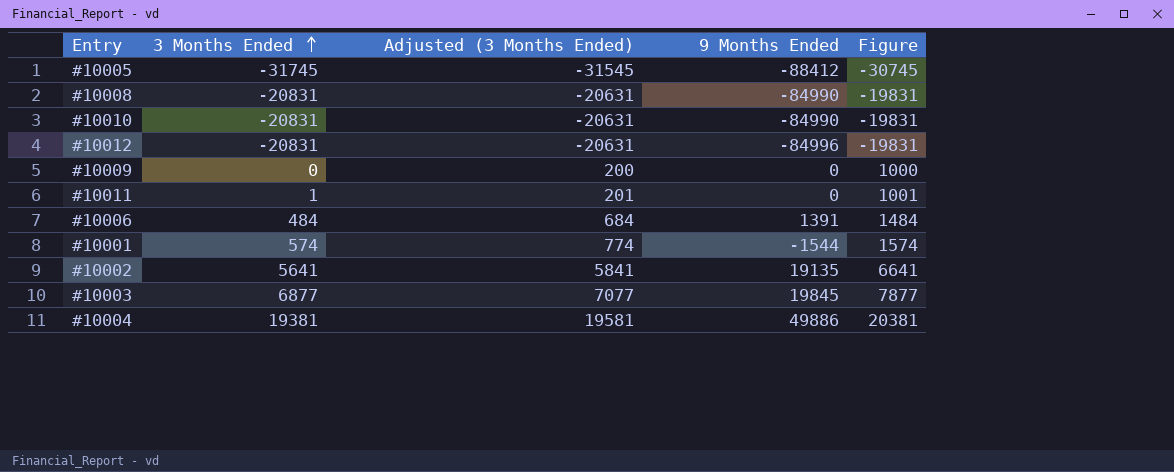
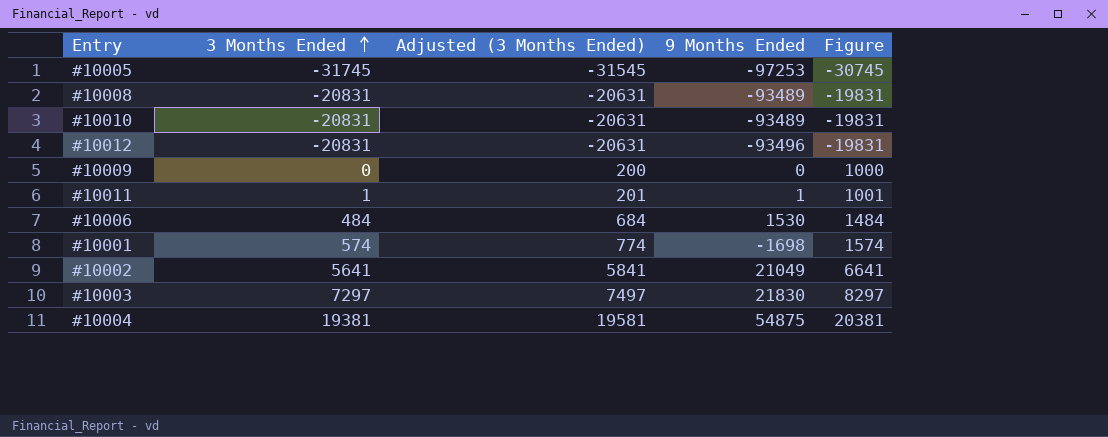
#10005 | 9 Months Ended: -88412 -> -97253
#10008 | 9 Months Ended: -84990 -> -93489
#10010 | 9 Months Ended: -84990 -> -93489
#10012 | 9 Months Ended: -84996 -> -93496
#10011 | 9 Months Ended: 0 -> 1
#10006 | 9 Months Ended: 1391 -> 1530
#10001 | 9 Months Ended: -1544 -> -1698
#10002 | 9 Months Ended: 19135 -> 21049
#10003 | 3 Months Ended: 6877 -> 7297
#10003 | Adjusted (3 Months Ended): 7077 -> 7497
#10003 | 9 Months Ended: 19845 -> 21830
#10003 | Figure: 7877 -> 8297
#10004 | 9 Months Ended: 49886 -> 54875

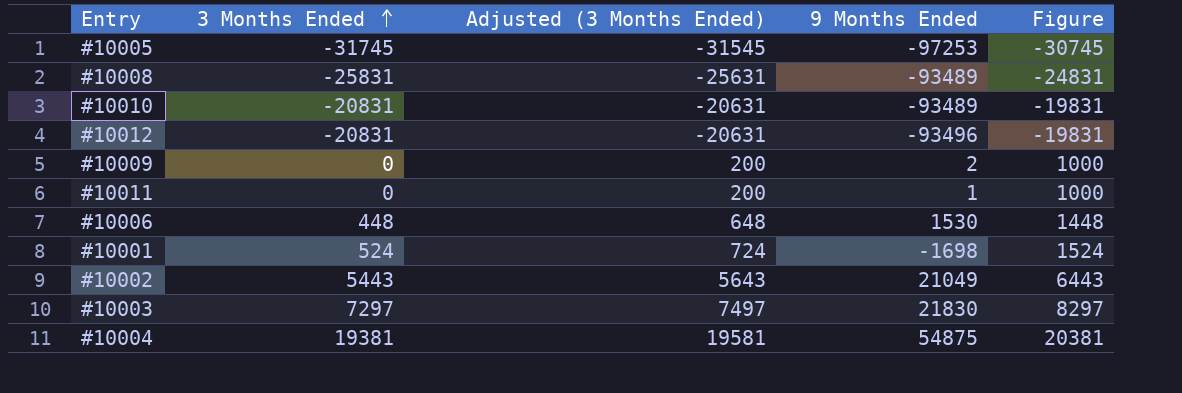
#10008 | 3 Months Ended: -20831 -> -25831
#10008 | Adjusted (3 Months Ended): -20631 -> -25631
#10008 | Figure: -19831 -> -24831
#10009 | 9 Months Ended: 0 -> 2
#10011 | 3 Months Ended: 1 -> 0
#10011 | Adjusted (3 Months Ended): 201 -> 200
#10011 | Figure: 1001 -> 1000
#10006 | 3 Months Ended: 484 -> 448
#10006 | Adjusted (3 Months Ended): 684 -> 648
#10006 | Figure: 1484 -> 1448
#10001 | 3 Months Ended: 574 -> 524
#10001 | Adjusted (3 Months Ended): 774 -> 724
#10001 | Figure: 1574 -> 1524
#10002 | 3 Months Ended: 5641 -> 5443
#10002 | Adjusted (3 Months Ended): 5841 -> 5643
#10002 | Figure: 6641 -> 6443

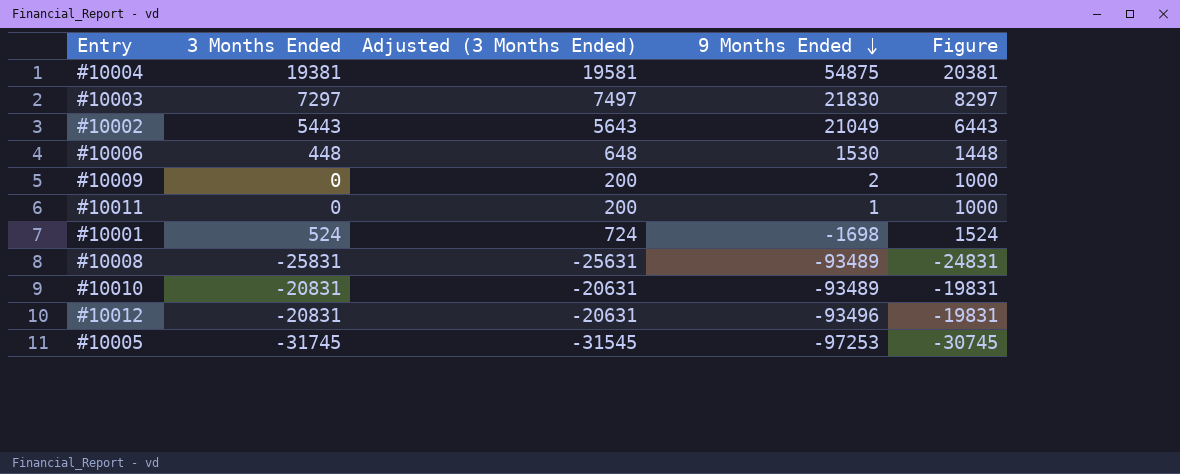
row order: 3 Months Ended ascending -> 9 Months Ended descending

